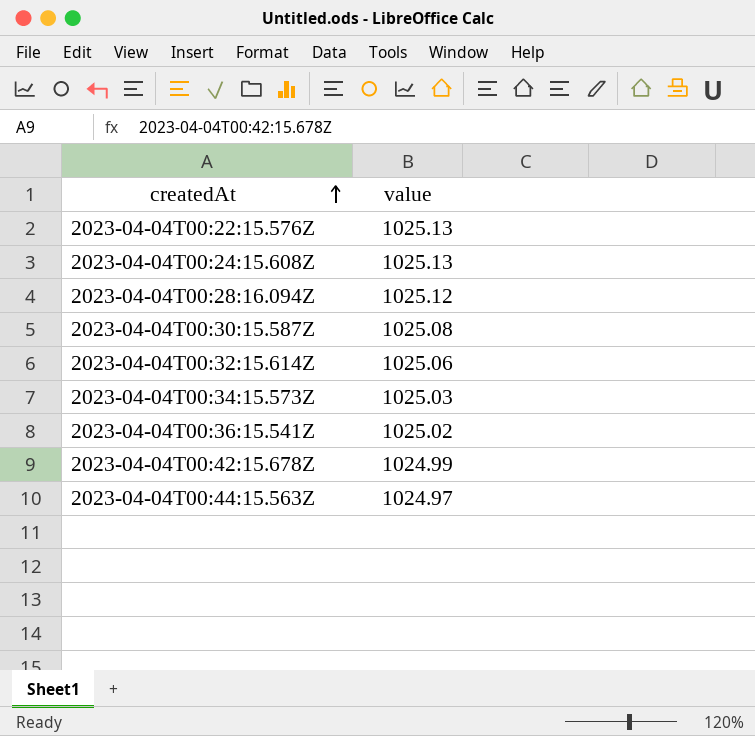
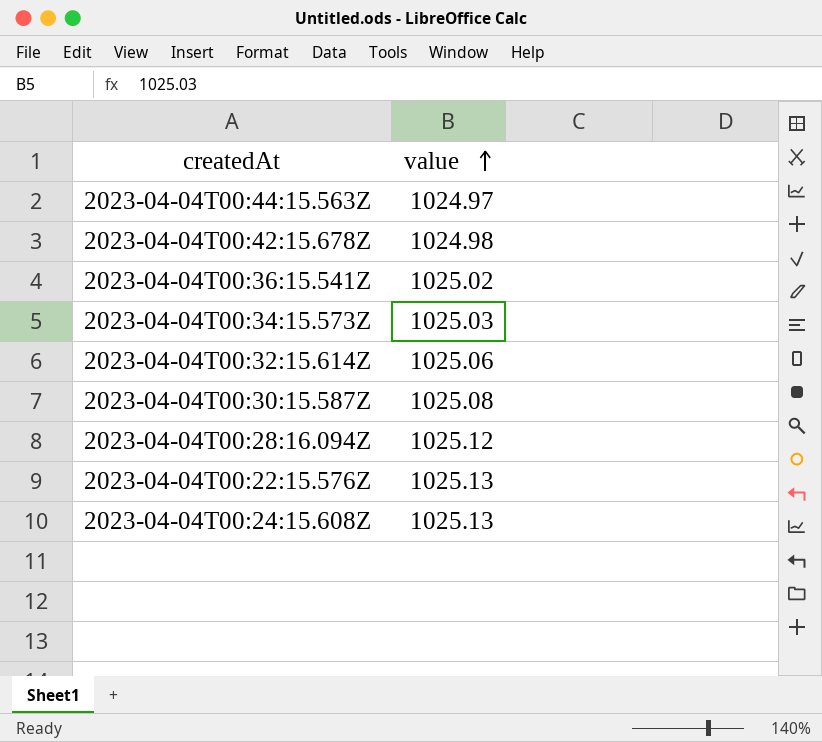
row order: createdAt ascending -> value ascending
2023-04-04T00:42:15.678Z | value: 1024.99 -> 1024.98

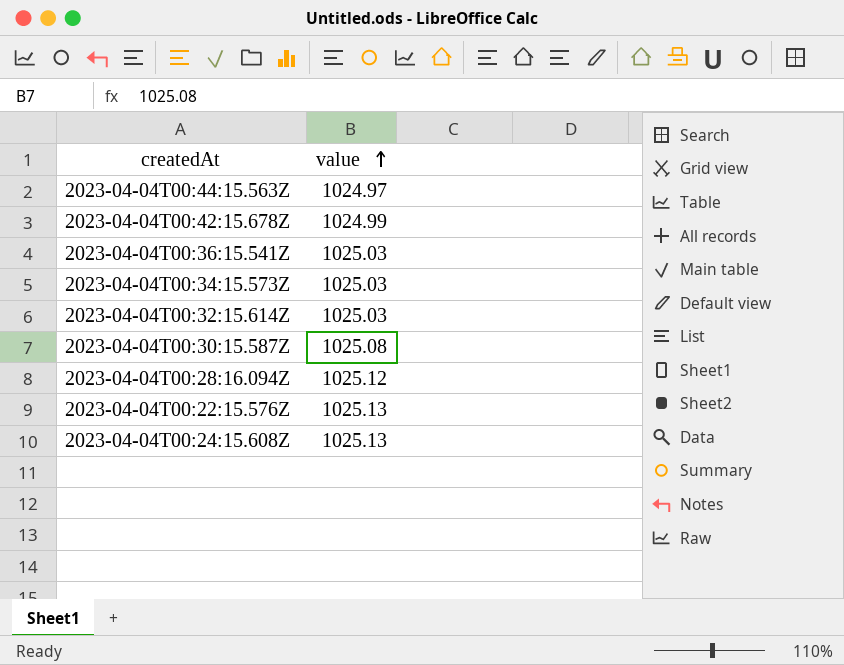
2023-04-04T00:42:15.678Z | value: 1024.98 -> 1024.99
2023-04-04T00:36:15.541Z | value: 1025.02 -> 1025.03
2023-04-04T00:32:15.614Z | value: 1025.06 -> 1025.03

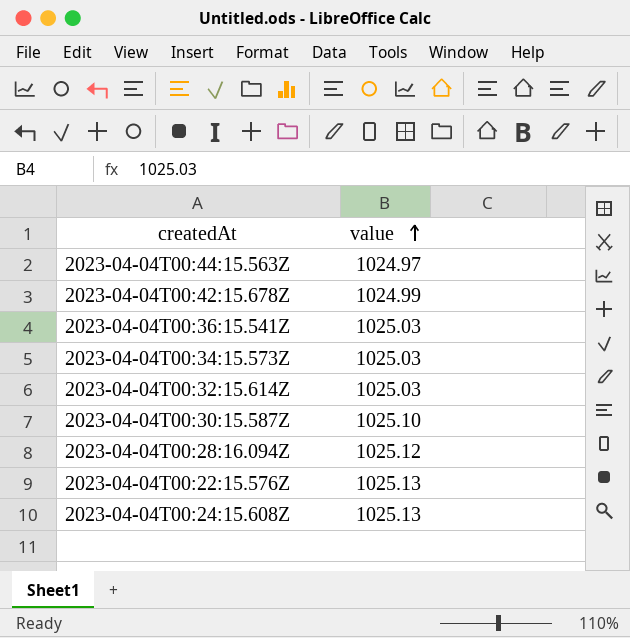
2023-04-04T00:30:15.587Z | value: 1025.08 -> 1025.10

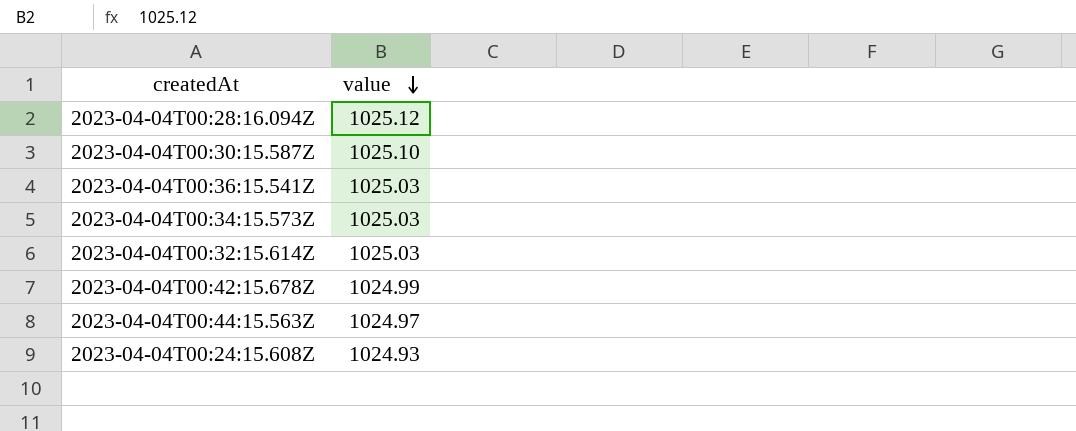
row order: value ascending -> value descending
row 2023-04-04T00:22:15.576Z: 1025.13 -> none
2023-04-04T00:24:15.608Z | value: 1025.13 -> 1024.93

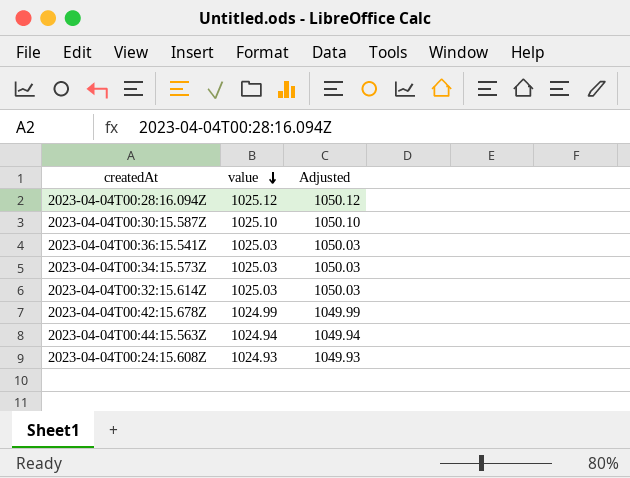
column Adjusted | formula: none -> [value] + 25
2023-04-04T00:44:15.563Z | value: 1024.97 -> 1024.94

